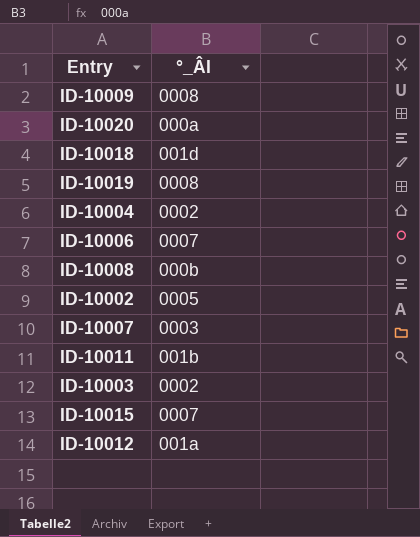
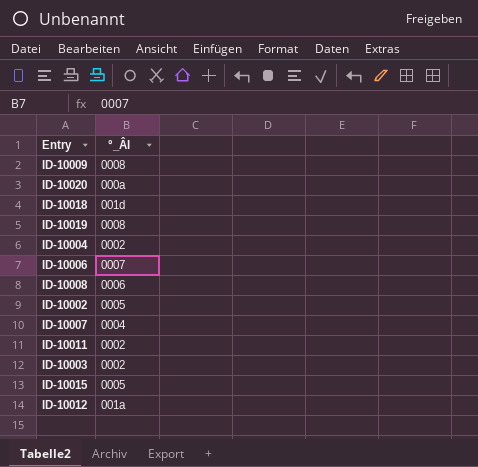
ID-10008 | °_ÂI: 000b -> 0006
ID-10007 | °_ÂI: 0003 -> 0004
ID-10011 | °_ÂI: 001b -> 0002
ID-10015 | °_ÂI: 0007 -> 0005

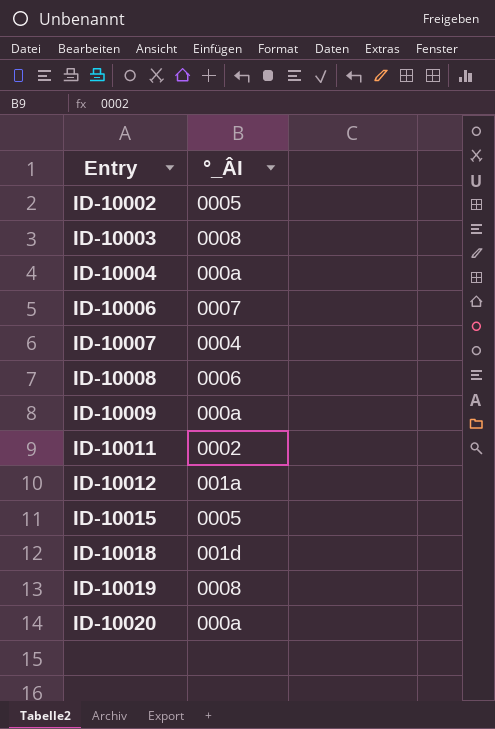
row order: none -> Entry ascending
ID-10003 | °_ÂI: 0002 -> 0008
ID-10004 | °_ÂI: 0002 -> 000a
ID-10009 | °_ÂI: 0008 -> 000a

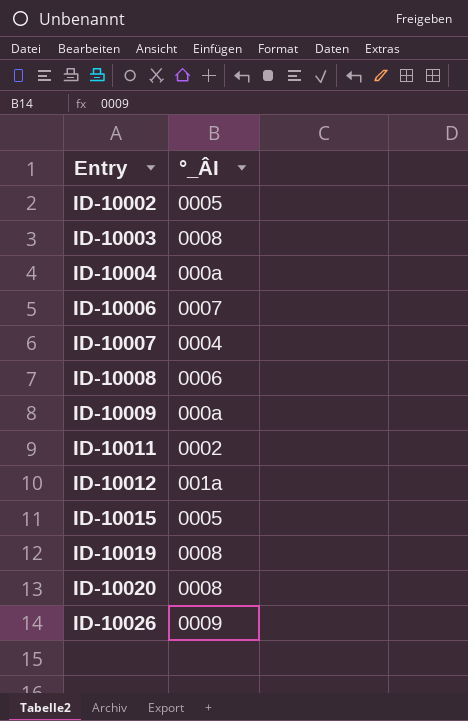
row ID-10018: 001d -> none
ID-10020 | °_ÂI: 000a -> 0008
row ID-10026: none -> 0009

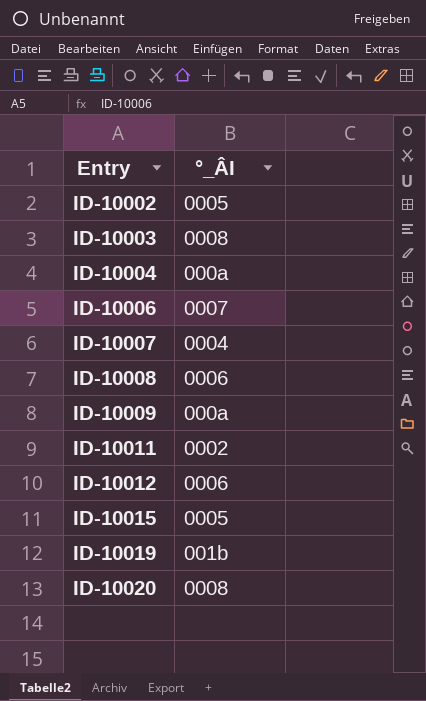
row ID-10026: 0009 -> none
ID-10012 | °_ÂI: 001a -> 0006
ID-10019 | °_ÂI: 0008 -> 001b

